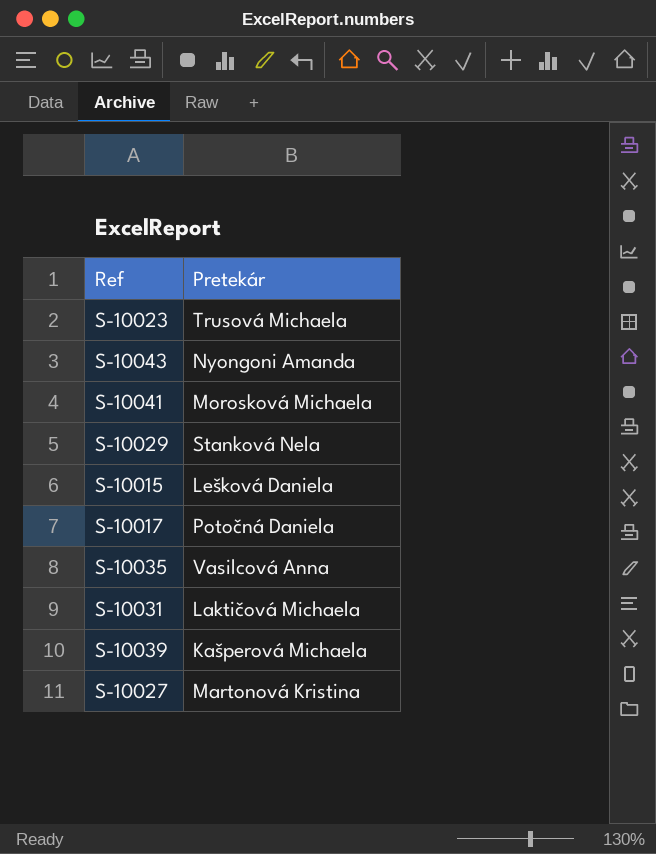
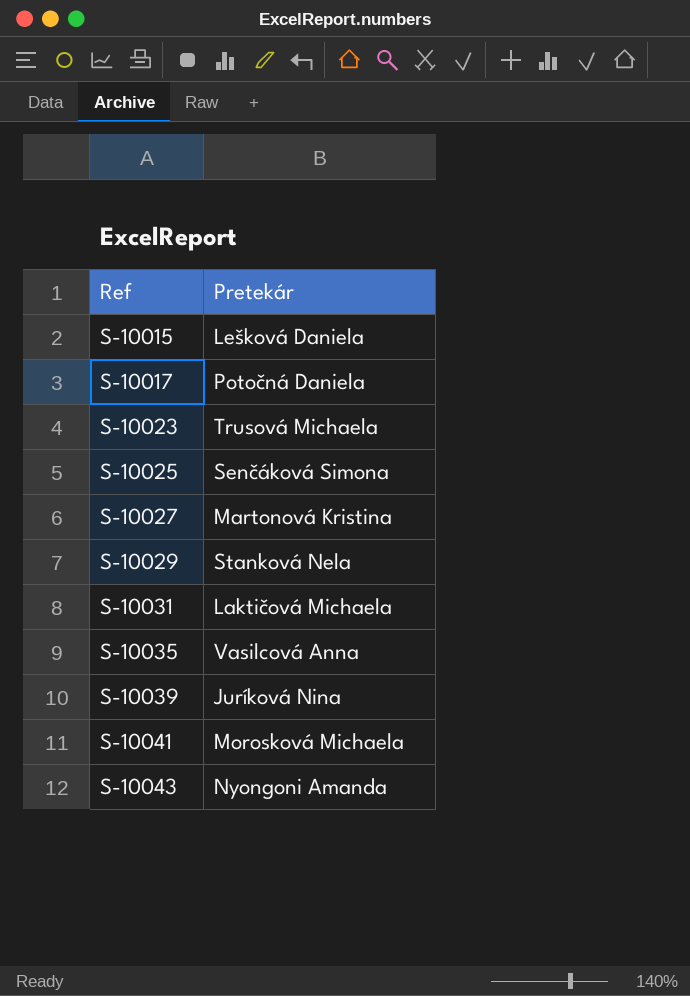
row order: none -> Ref ascending
row S-10025: none -> Senčáková Simona
S-10039 | Pretekár: Kašperová Michaela -> Juríková Nina

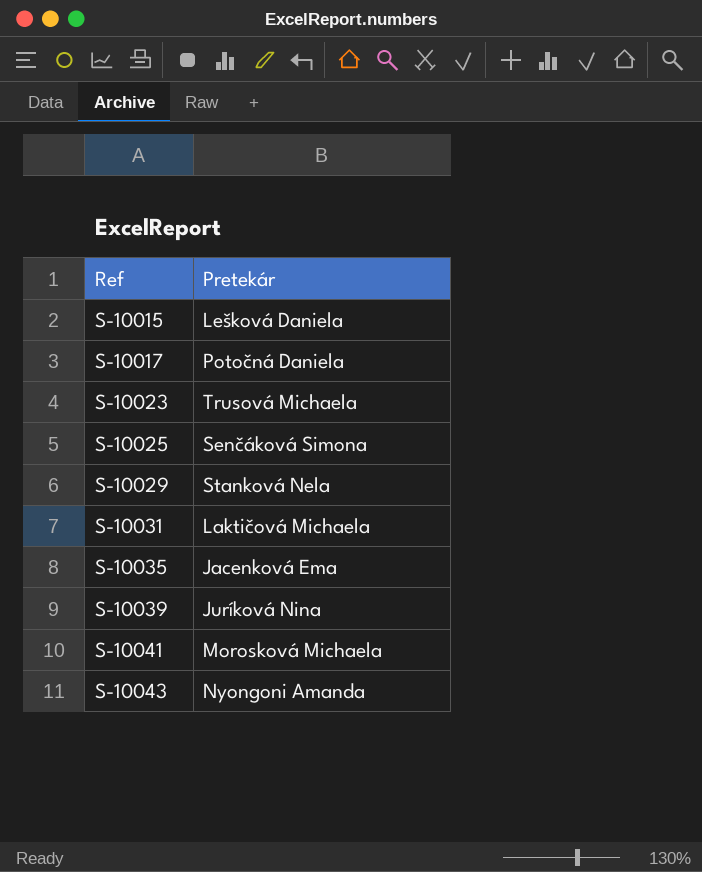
row S-10027: Martonová Kristina -> none
S-10035 | Pretekár: Vasilcová Anna -> Jacenková Ema

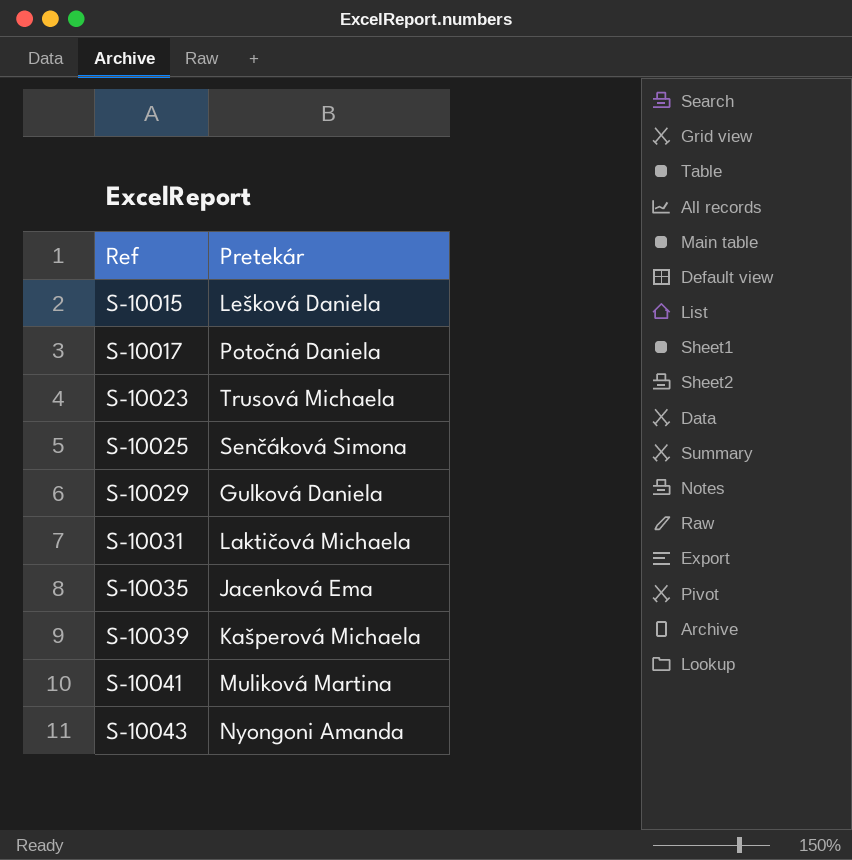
S-10029 | Pretekár: Stanková Nela -> Guľková Daniela
S-10039 | Pretekár: Juríková Nina -> Kašperová Michaela
S-10041 | Pretekár: Morosková Michaela -> Muliková Martina

